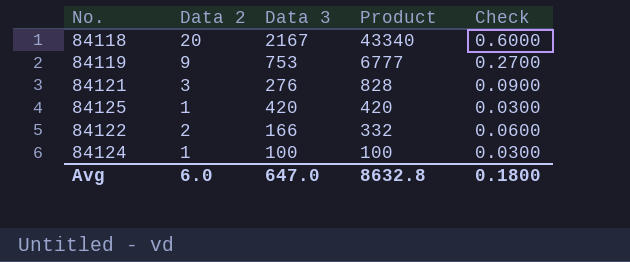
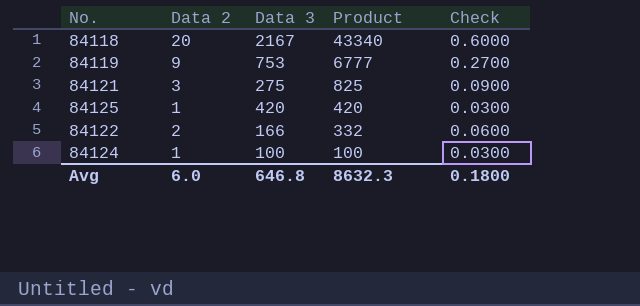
84121 | Data 3: 276 -> 275
84121 | Product: 828 -> 825
Avg | Data 3: 647.0 -> 646.8
Avg | Product: 8632.8 -> 8632.3

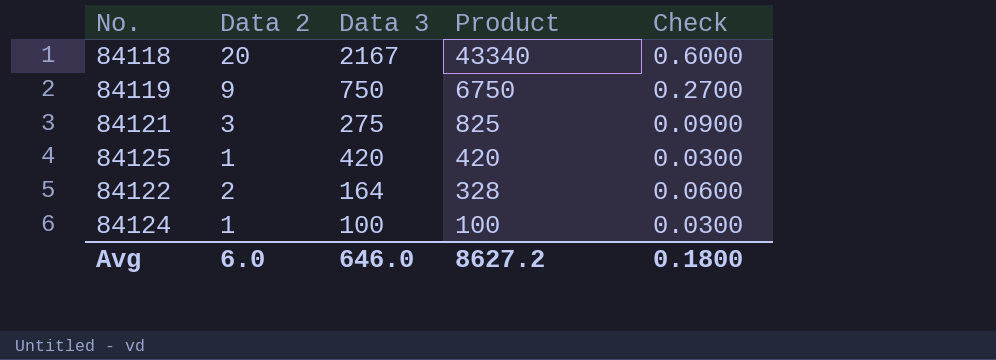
84119 | Data 3: 753 -> 750
84119 | Product: 6777 -> 6750
84122 | Data 3: 166 -> 164
84122 | Product: 332 -> 328
Avg | Data 3: 646.8 -> 646.0
Avg | Product: 8632.3 -> 8627.2

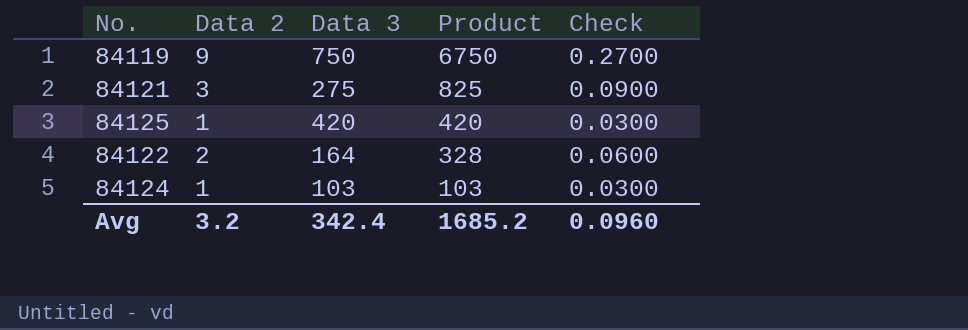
row 84118: 20 | 2167 | 43340 | 0.6000 -> none
84124 | Data 3: 100 -> 103
84124 | Product: 100 -> 103
Avg | Data 2: 6.0 -> 3.2
Avg | Data 3: 646.0 -> 342.4
Avg | Product: 8627.2 -> 1685.2
Avg | Check: 0.1800 -> 0.0960

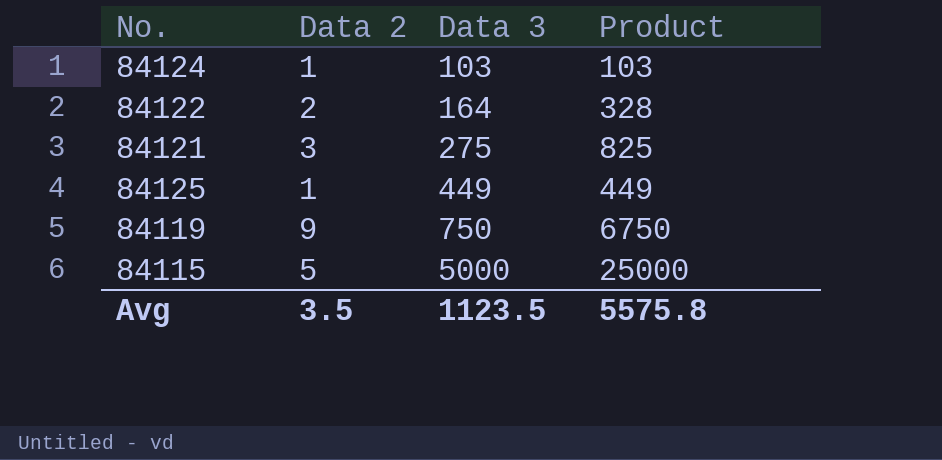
row order: Product descending -> Data 3 ascending
column Check | formula: [Data 2] * 0.03 -> none
84125 | Data 3: 420 -> 449
84125 | Product: 420 -> 449
row 84115: none -> 5 | 5000 | 25000
Avg | Data 2: 3.2 -> 3.5
Avg | Data 3: 342.4 -> 1123.5
Avg | Product: 1685.2 -> 5575.8

